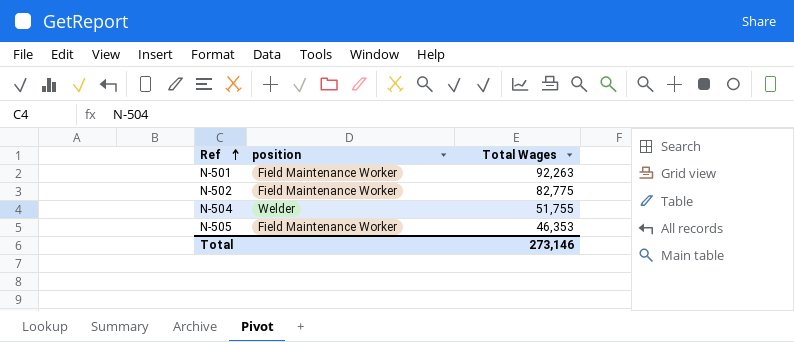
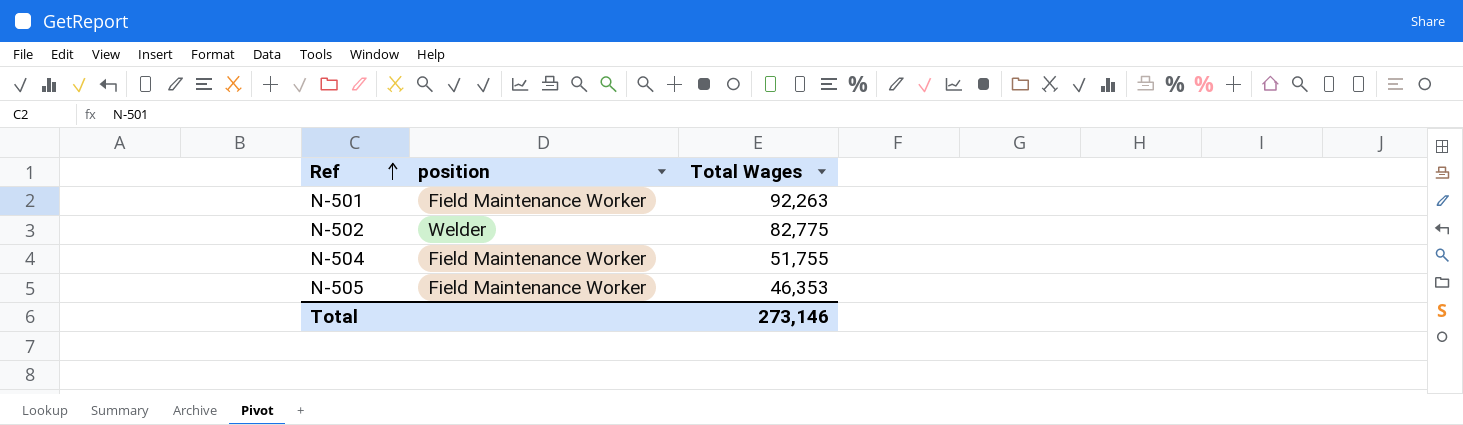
N-502 | position: Field Maintenance Worker -> Welder
N-504 | position: Welder -> Field Maintenance Worker

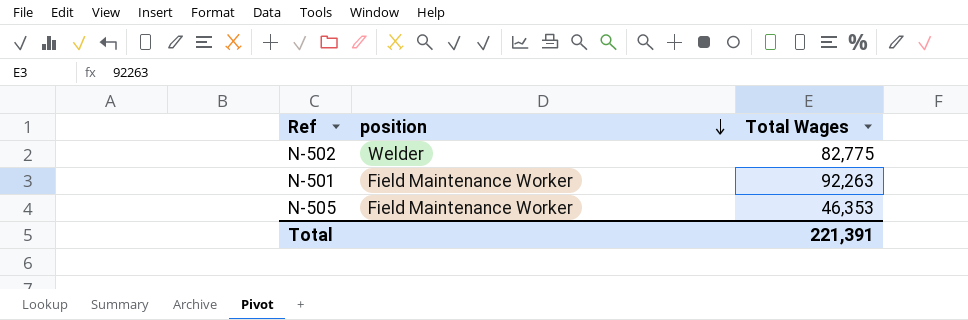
row order: Ref ascending -> position descending
row N-504: Field Maintenance Worker | 51,755 -> none
Total | Total Wages: 273,146 -> 221,391

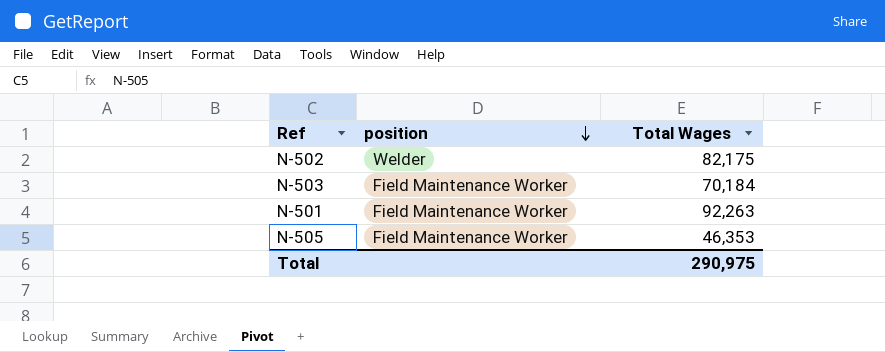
N-502 | Total Wages: 82,775 -> 82,175
row N-503: none -> Field Maintenance Worker | 70,184
Total | Total Wages: 221,391 -> 290,975

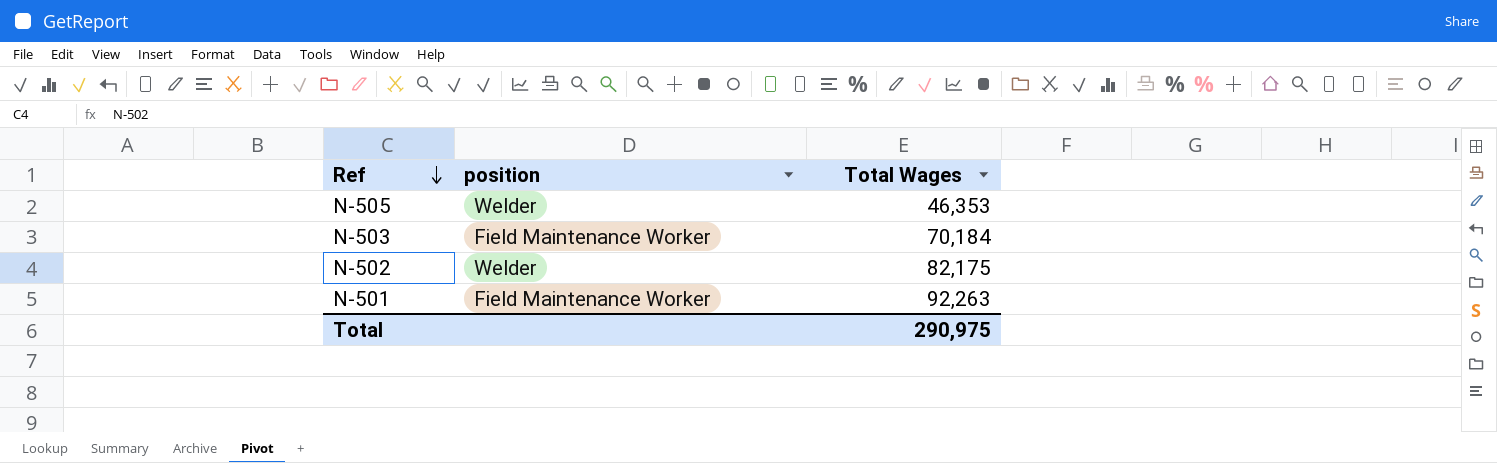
row order: position descending -> Ref descending
N-505 | position: Field Maintenance Worker -> Welder

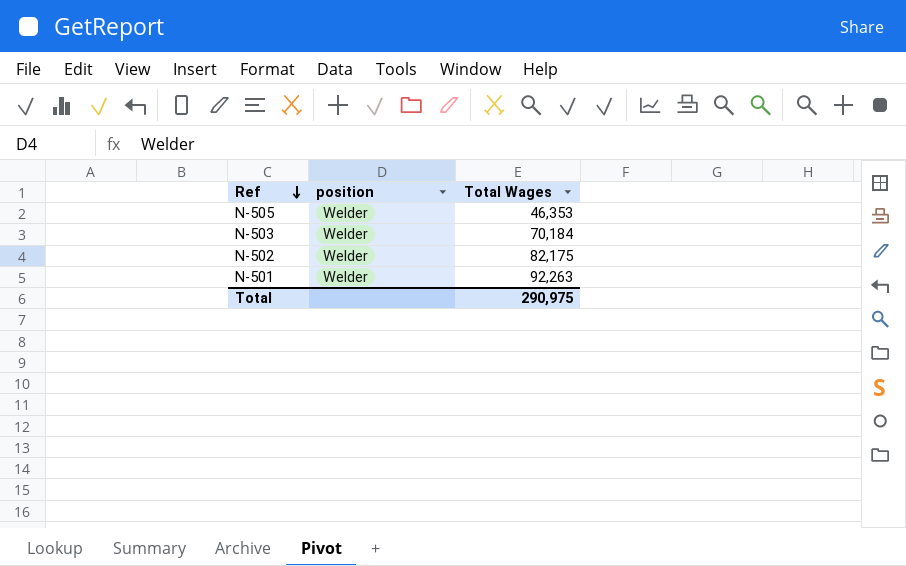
N-503 | position: Field Maintenance Worker -> Welder
N-501 | position: Field Maintenance Worker -> Welder

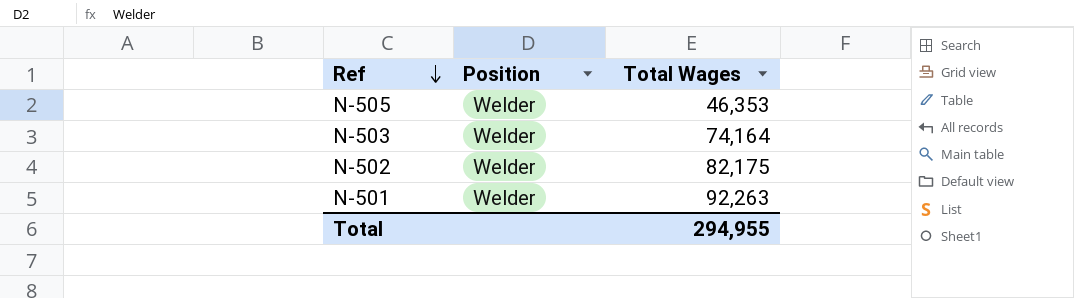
column name: position -> Position
N-503 | Total Wages: 70,184 -> 74,164
Total | Total Wages: 290,975 -> 294,955

